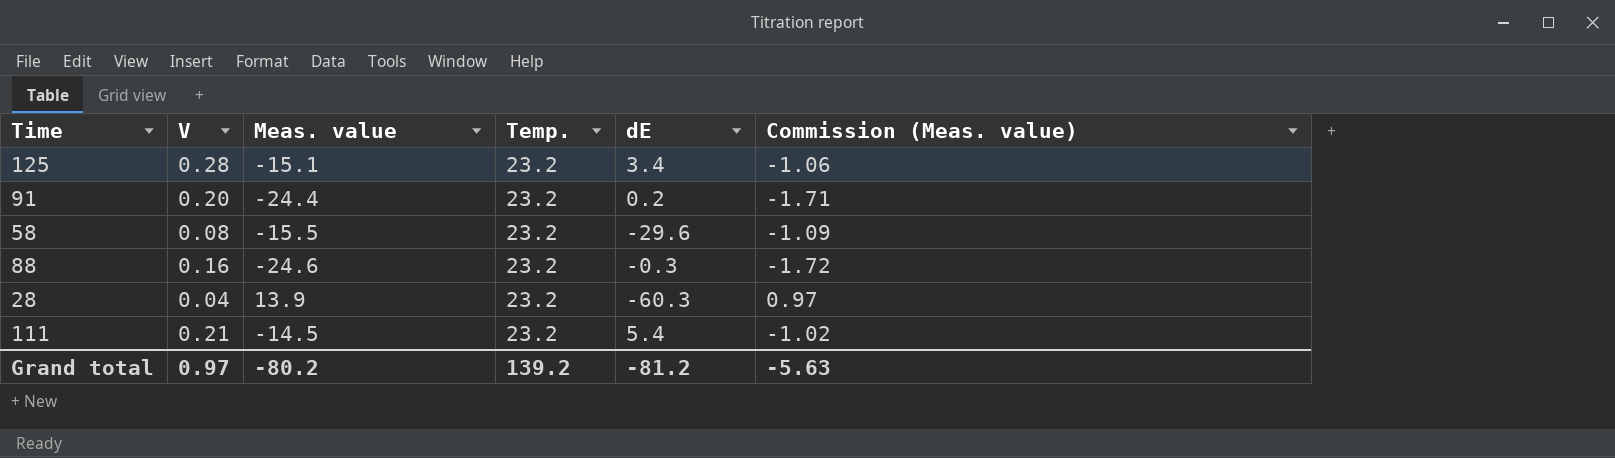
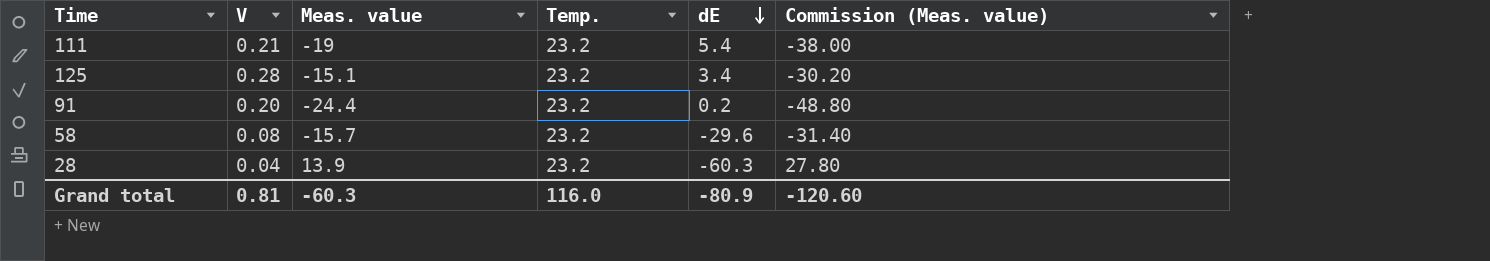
row order: none -> dE descending
column Commission (Meas. value) | formula: [Meas. value] * 0.07 -> [Meas. value] * 2
row 88: 0.16 | -24.6 | 23.2 | -0.3 | -1.72 -> none
111 | Meas. value: -14.5 -> -19
58 | Meas. value: -15.5 -> -15.7
Grand total | V: 0.97 -> 0.81
Grand total | Meas. value: -80.2 -> -60.3
Grand total | Temp.: 139.2 -> 116.0
Grand total | dE: -81.2 -> -80.9
Grand total | Commission (Meas. value): -5.63 -> -120.60

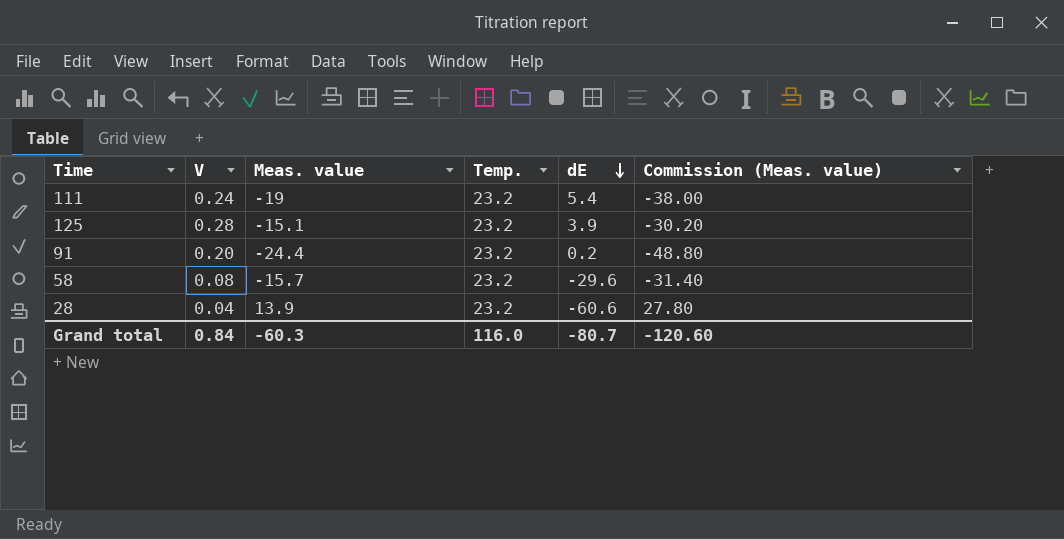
111 | V: 0.21 -> 0.24
125 | dE: 3.4 -> 3.9
28 | dE: -60.3 -> -60.6
Grand total | V: 0.81 -> 0.84
Grand total | dE: -80.9 -> -80.7

